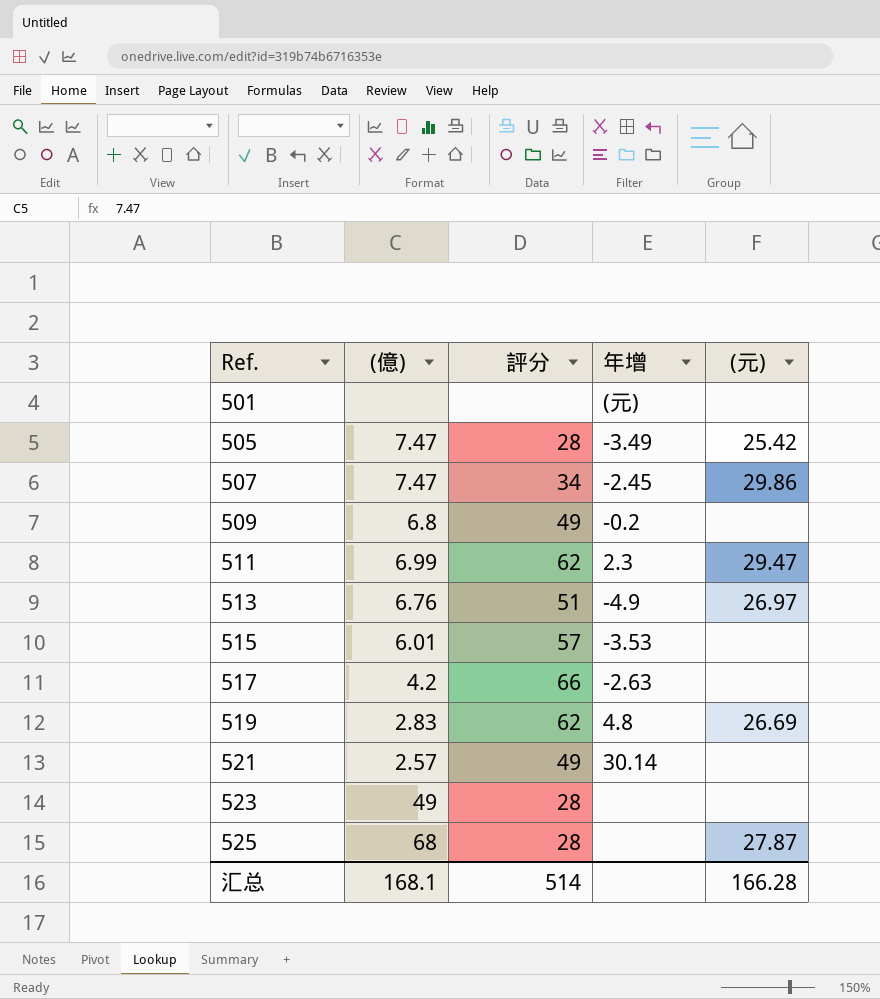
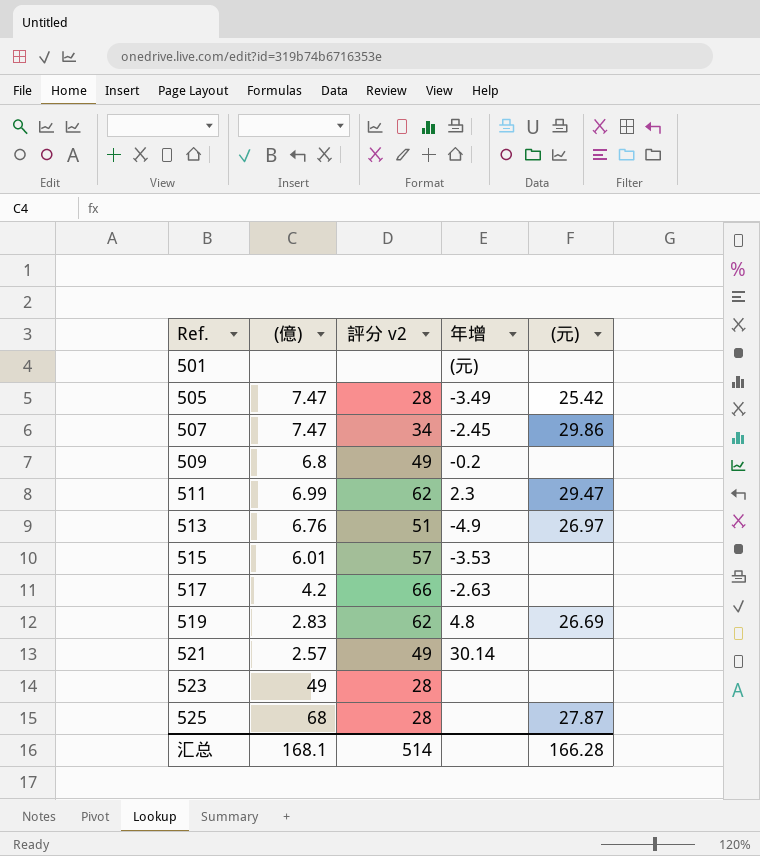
column name: 評分 -> 評分 v2

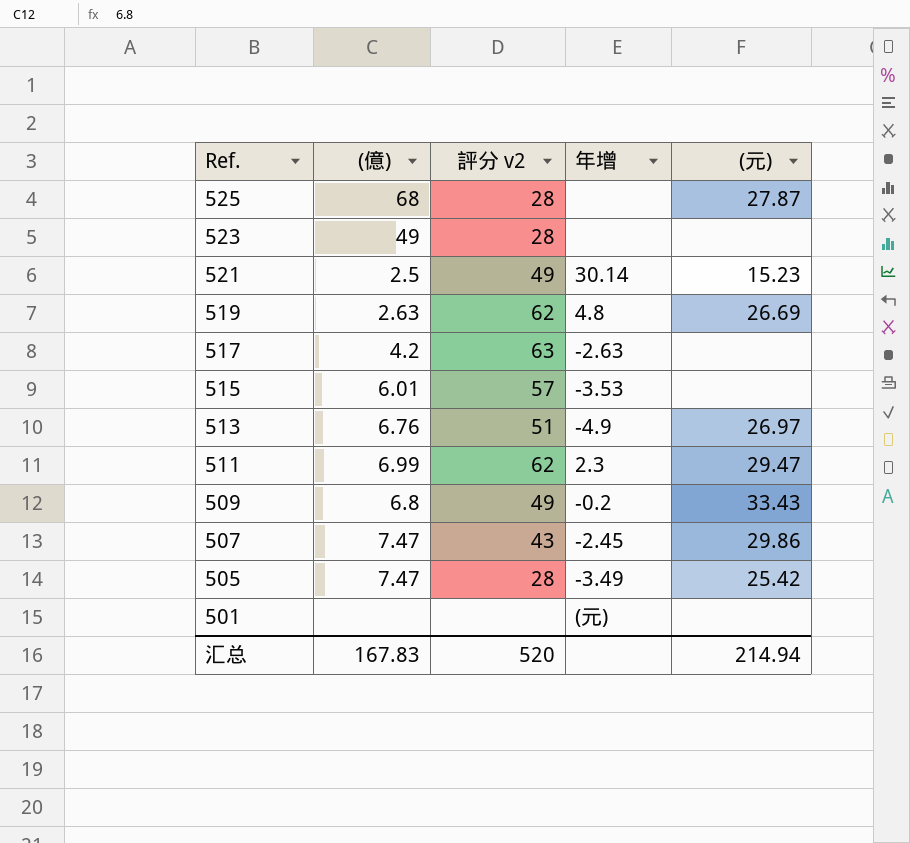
row order: Ref. ascending -> Ref. descending
521 | (億): 2.57 -> 2.5
521 | (元): none -> 15.23
519 | (億): 2.83 -> 2.63
517 | 評分 v2: 66 -> 63
509 | (元): none -> 33.43
507 | 評分 v2: 34 -> 43
汇总 | (億): 168.1 -> 167.83
汇总 | 評分 v2: 514 -> 520
汇总 | (元): 166.28 -> 214.94

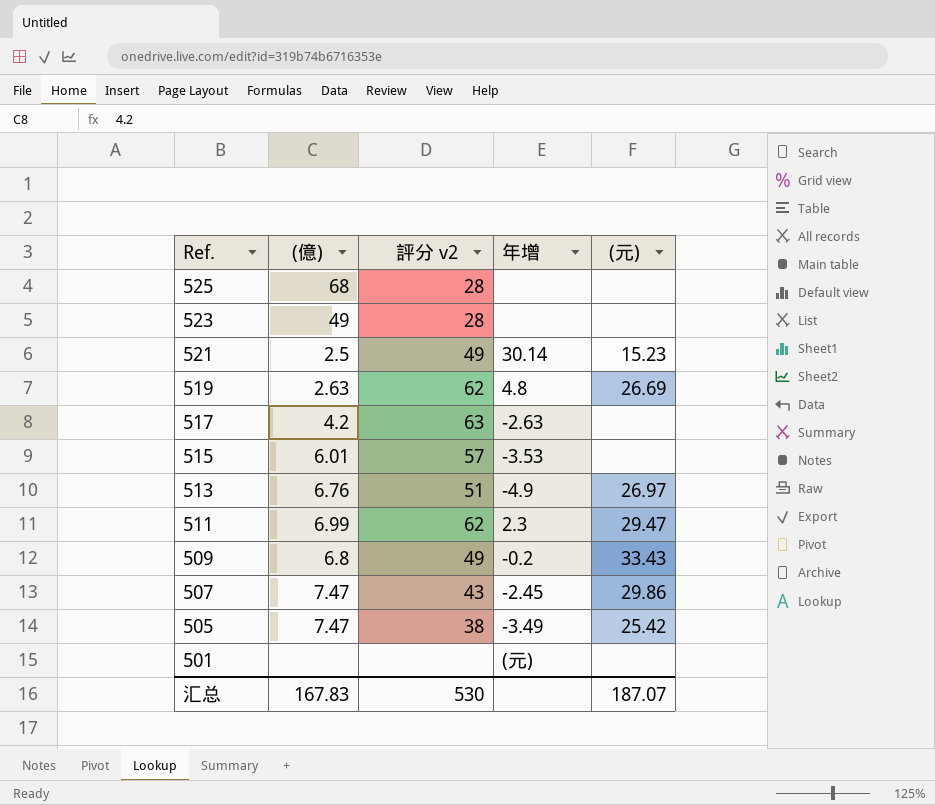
525 | (元): 27.87 -> none
505 | 評分 v2: 28 -> 38
汇总 | 評分 v2: 520 -> 530
汇总 | (元): 214.94 -> 187.07

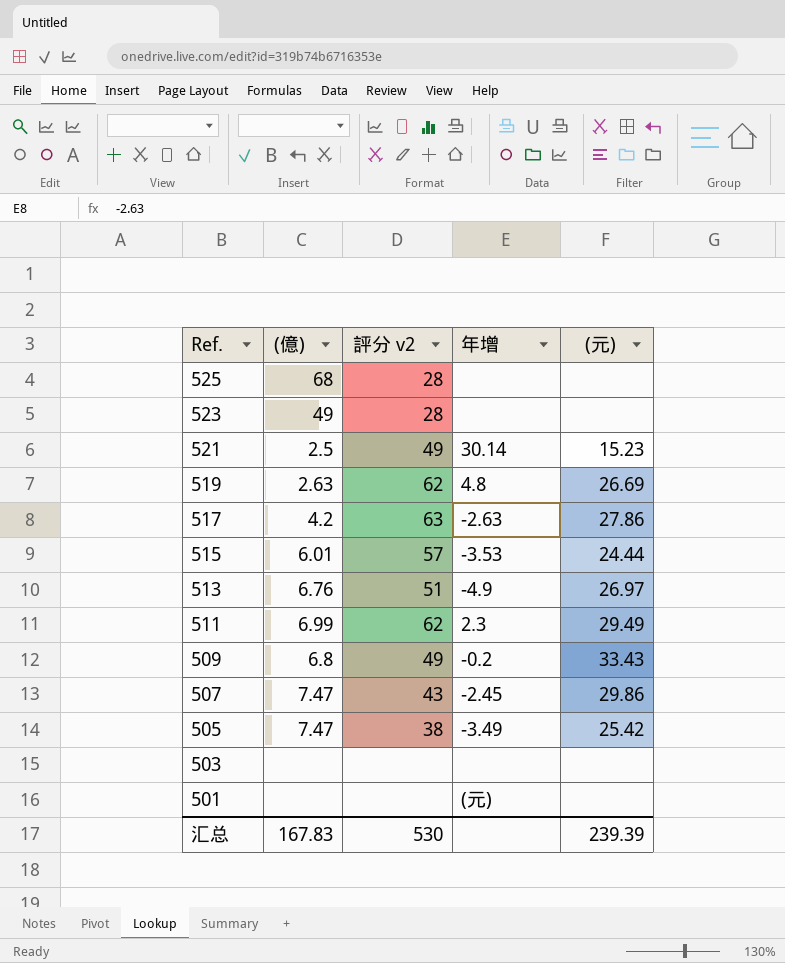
517 | (元): none -> 27.86
515 | (元): none -> 24.44
511 | (元): 29.47 -> 29.49
row 503: none -> none | none | none | none
汇总 | (元): 187.07 -> 239.39

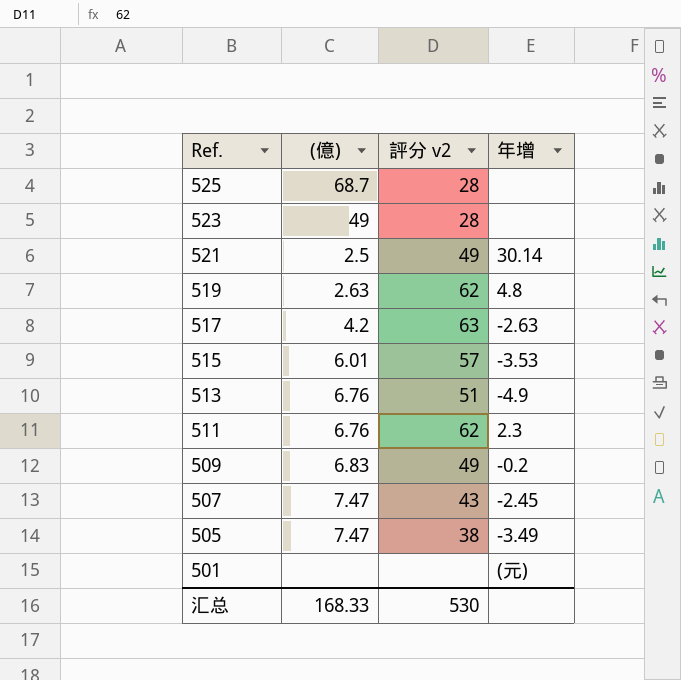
column (元) | position: 5 -> none
row 503: none | none | none | none -> none
525 | (億): 68 -> 68.7
511 | (億): 6.99 -> 6.76
509 | (億): 6.8 -> 6.83
汇总 | (億): 167.83 -> 168.33

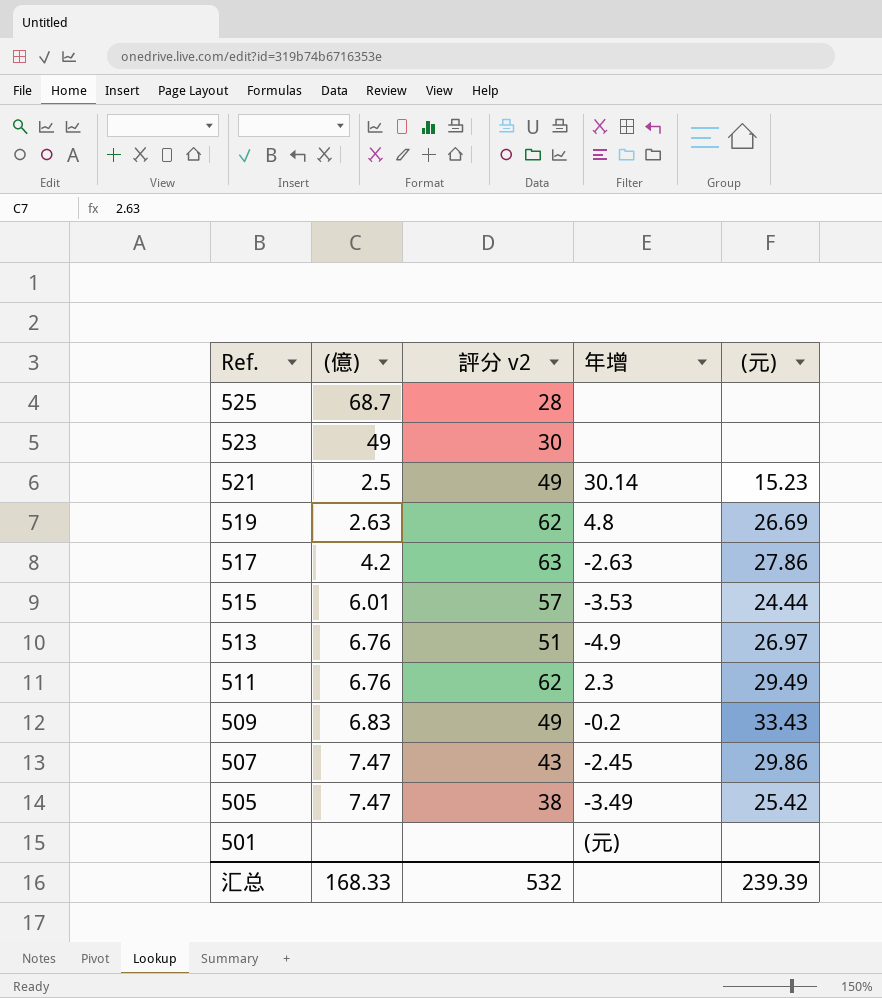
column (元) | position: none -> 5
523 | 評分 v2: 28 -> 30
汇总 | 評分 v2: 530 -> 532

